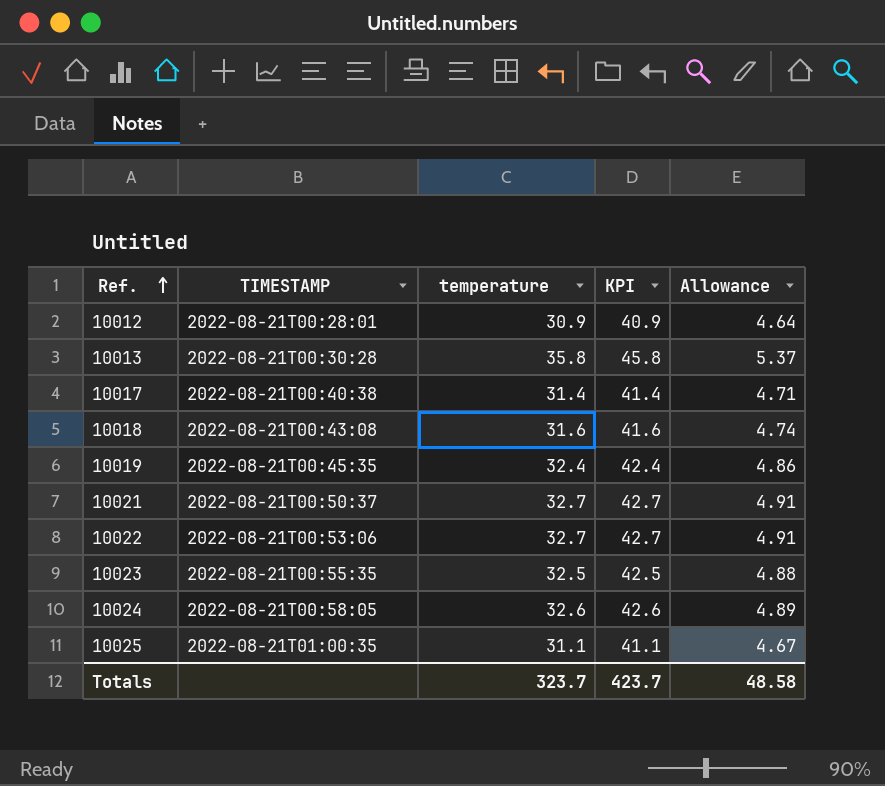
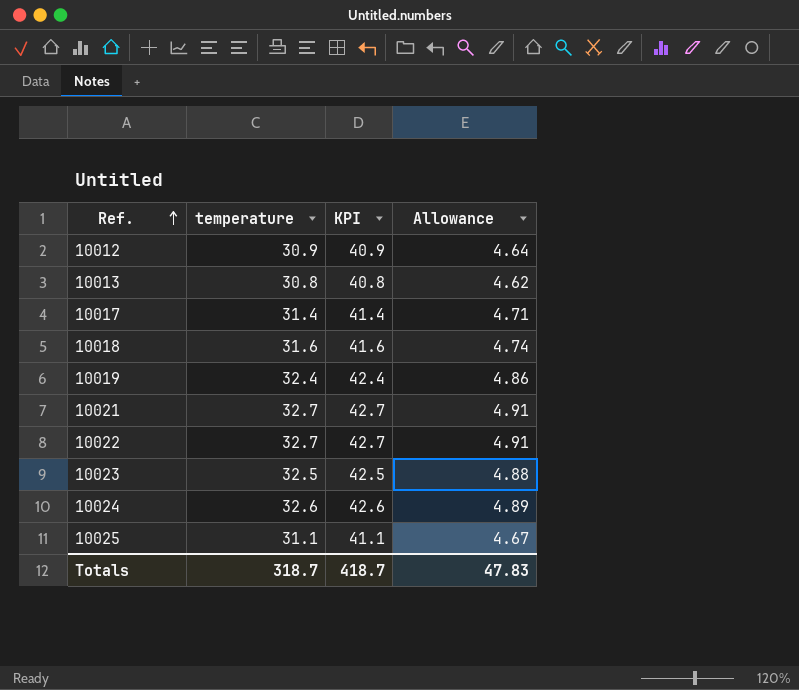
column TIMESTAMP | position: 2 -> none
10013 | temperature: 35.8 -> 30.8
10013 | KPI: 45.8 -> 40.8
10013 | Allowance: 5.37 -> 4.62
Totals | temperature: 323.7 -> 318.7
Totals | KPI: 423.7 -> 418.7
Totals | Allowance: 48.58 -> 47.83

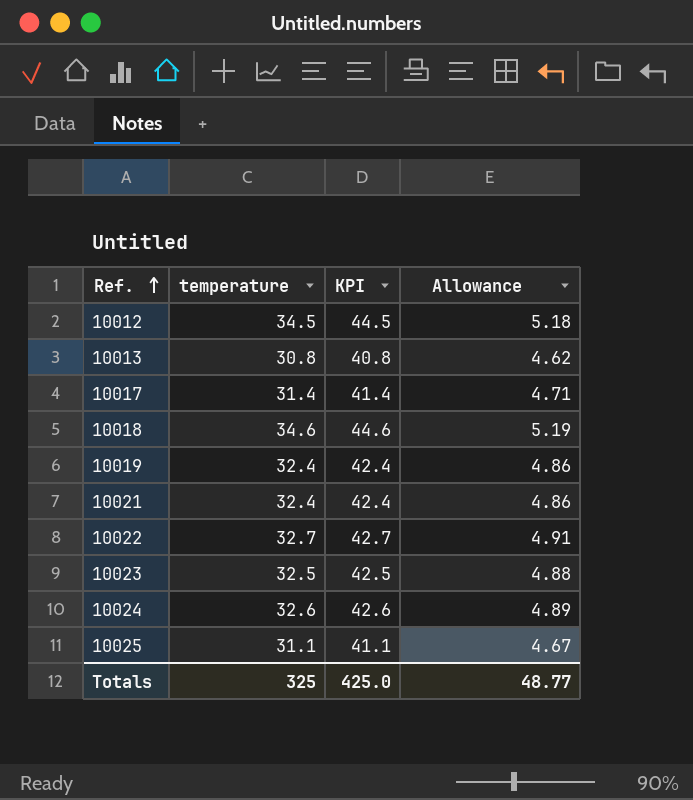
10012 | temperature: 30.9 -> 34.5
10012 | KPI: 40.9 -> 44.5
10012 | Allowance: 4.64 -> 5.18
10018 | temperature: 31.6 -> 34.6
10018 | KPI: 41.6 -> 44.6
10018 | Allowance: 4.74 -> 5.19
10021 | temperature: 32.7 -> 32.4
10021 | KPI: 42.7 -> 42.4
10021 | Allowance: 4.91 -> 4.86
Totals | temperature: 318.7 -> 325
Totals | KPI: 418.7 -> 425.0
Totals | Allowance: 47.83 -> 48.77

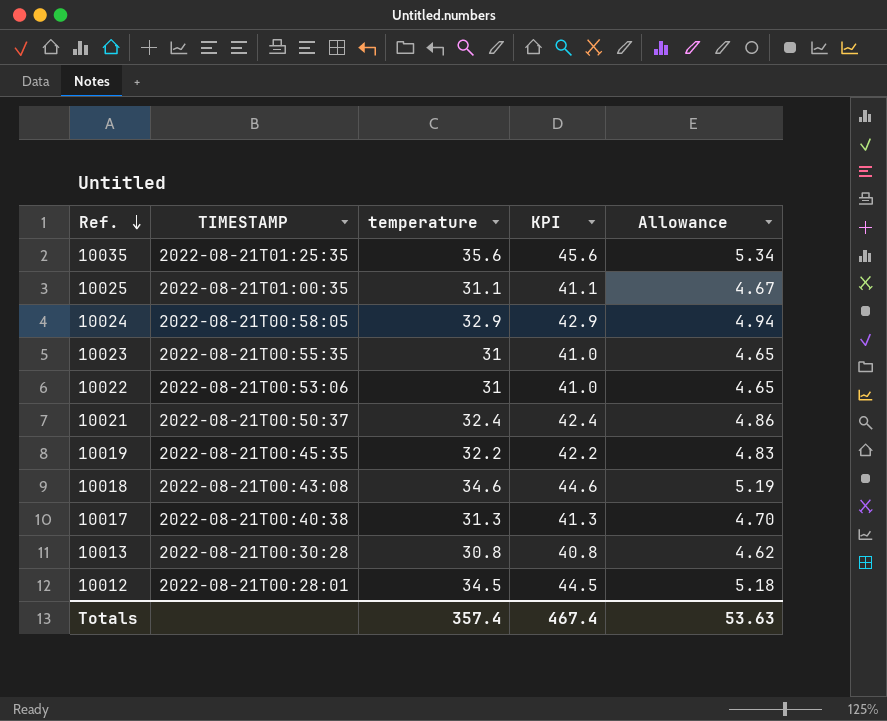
row order: Ref. ascending -> Ref. descending
column TIMESTAMP | position: none -> 2
row 10035: none -> 2022-08-21T01:25:35 | 35.6 | 45.6 | 5.34
10024 | temperature: 32.6 -> 32.9
10024 | KPI: 42.6 -> 42.9
10024 | Allowance: 4.89 -> 4.94
10023 | temperature: 32.5 -> 31
10023 | KPI: 42.5 -> 41.0
10023 | Allowance: 4.88 -> 4.65
10022 | temperature: 32.7 -> 31
10022 | KPI: 42.7 -> 41.0
10022 | Allowance: 4.91 -> 4.65
10019 | temperature: 32.4 -> 32.2
10019 | KPI: 42.4 -> 42.2
10019 | Allowance: 4.86 -> 4.83
10017 | temperature: 31.4 -> 31.3
10017 | KPI: 41.4 -> 41.3
10017 | Allowance: 4.71 -> 4.70
Totals | temperature: 325 -> 357.4
Totals | KPI: 425.0 -> 467.4
Totals | Allowance: 48.77 -> 53.63

